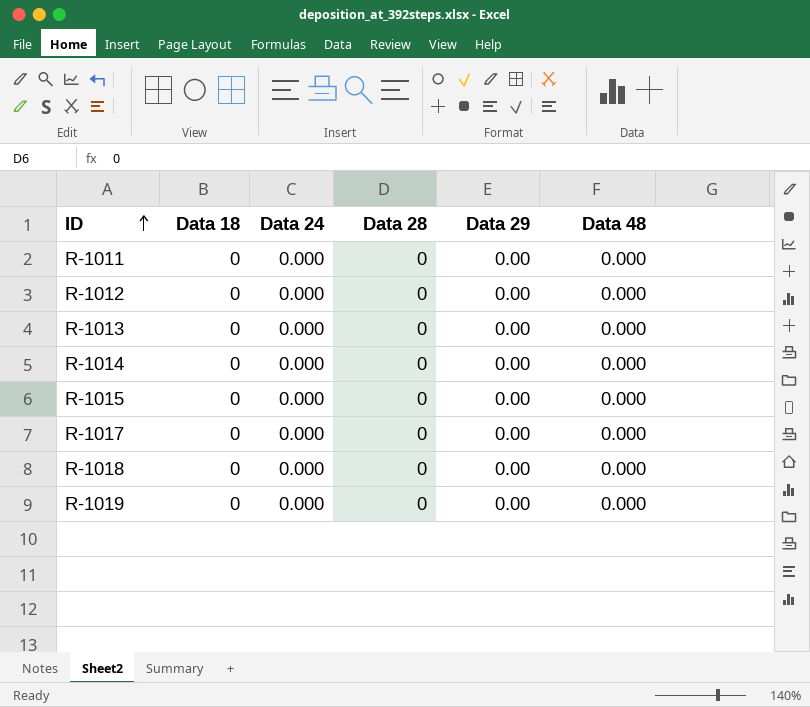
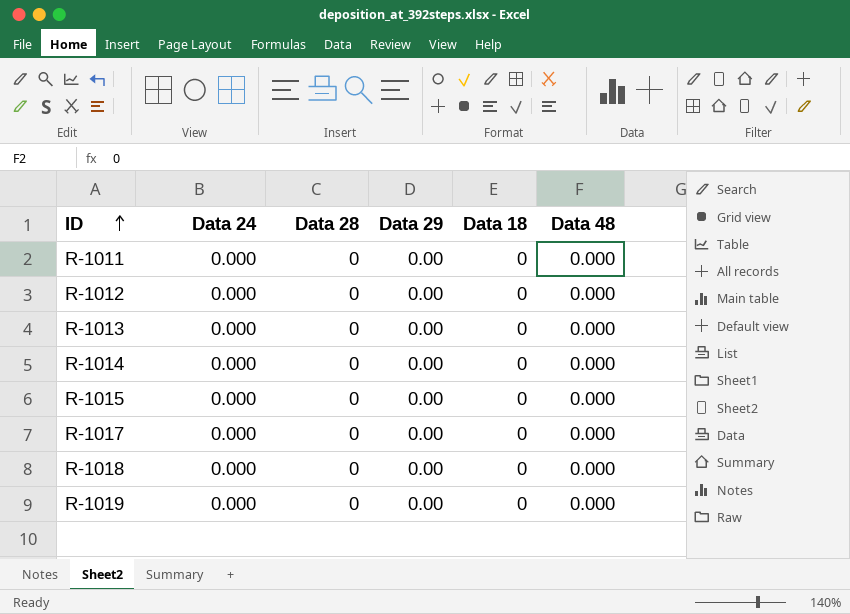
column Data 18 | position: 2 -> 5

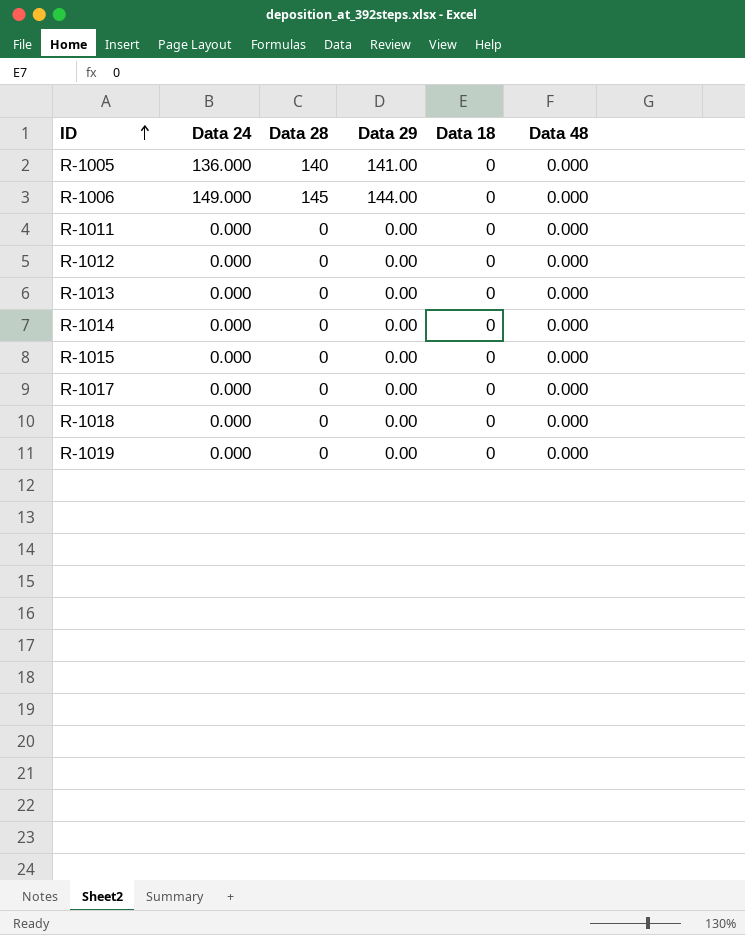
row R-1005: none -> 136.000 | 140 | 141.00 | 0 | 0.000
row R-1006: none -> 149.000 | 145 | 144.00 | 0 | 0.000

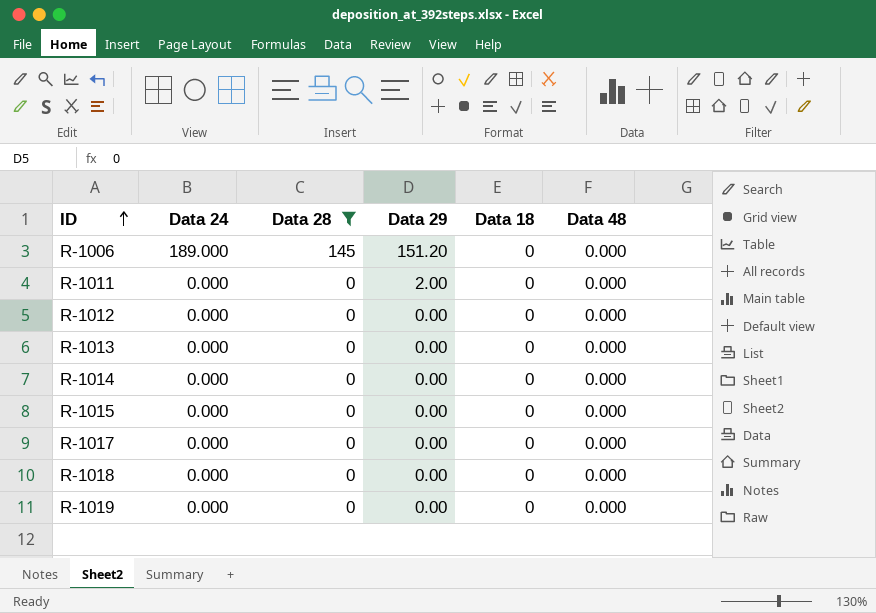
filter: none -> Data 28 != 140
R-1006 | Data 24: 149.000 -> 189.000
R-1006 | Data 29: 144.00 -> 151.20
R-1011 | Data 29: 0.00 -> 2.00

